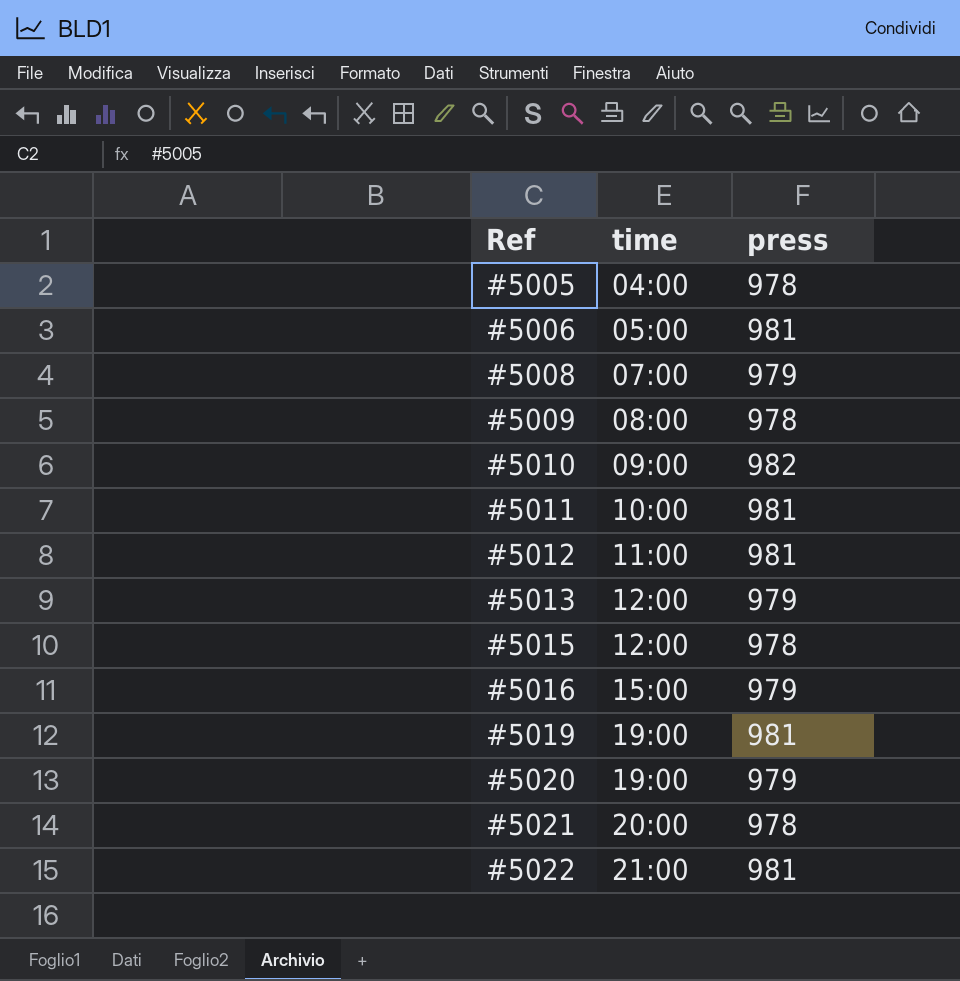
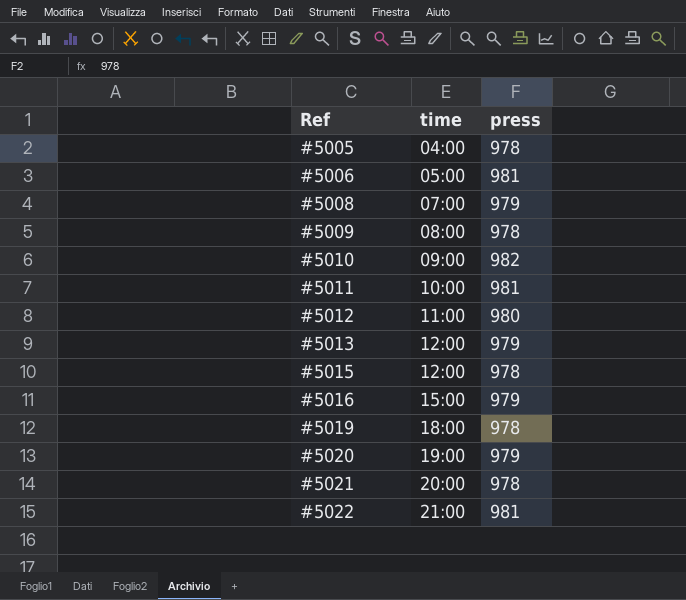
#5012 | press: 981 -> 980
#5019 | time: 19:00 -> 18:00
#5019 | press: 981 -> 978

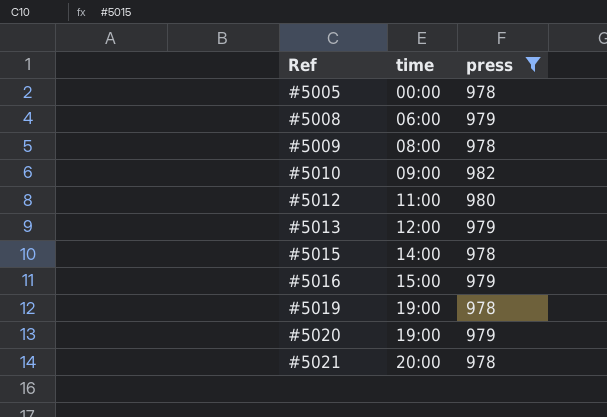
filter: none -> press != 981
#5005 | time: 04:00 -> 00:00
#5008 | time: 07:00 -> 06:00
#5015 | time: 12:00 -> 14:00
#5019 | time: 18:00 -> 19:00

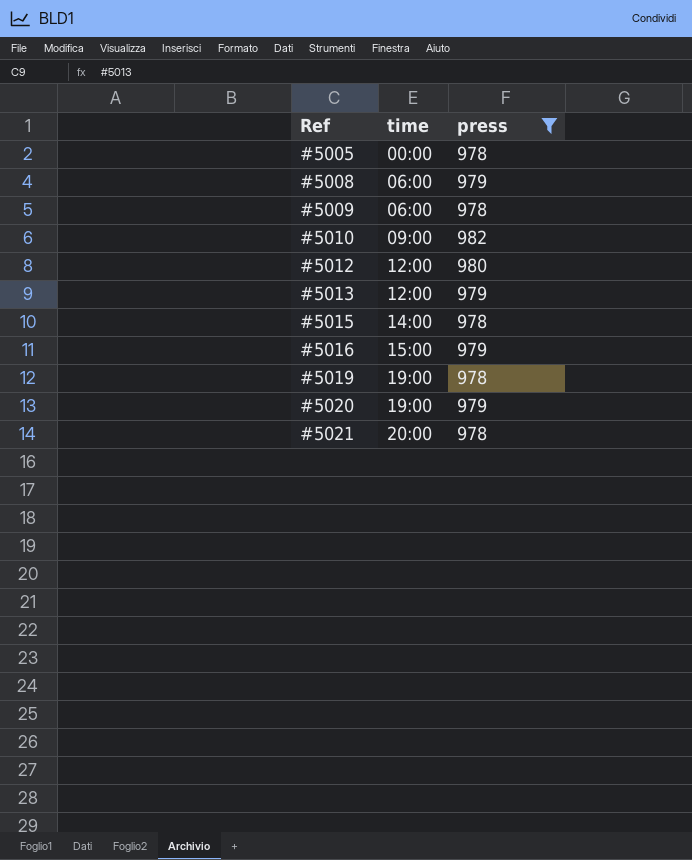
#5009 | time: 08:00 -> 06:00
#5012 | time: 11:00 -> 12:00

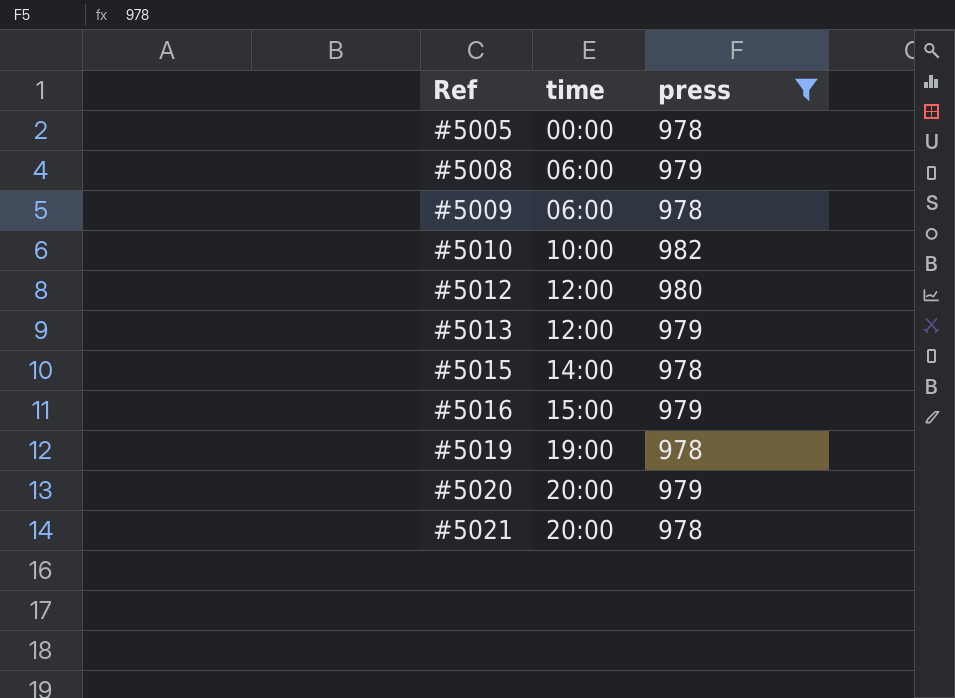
#5010 | time: 09:00 -> 10:00
#5020 | time: 19:00 -> 20:00

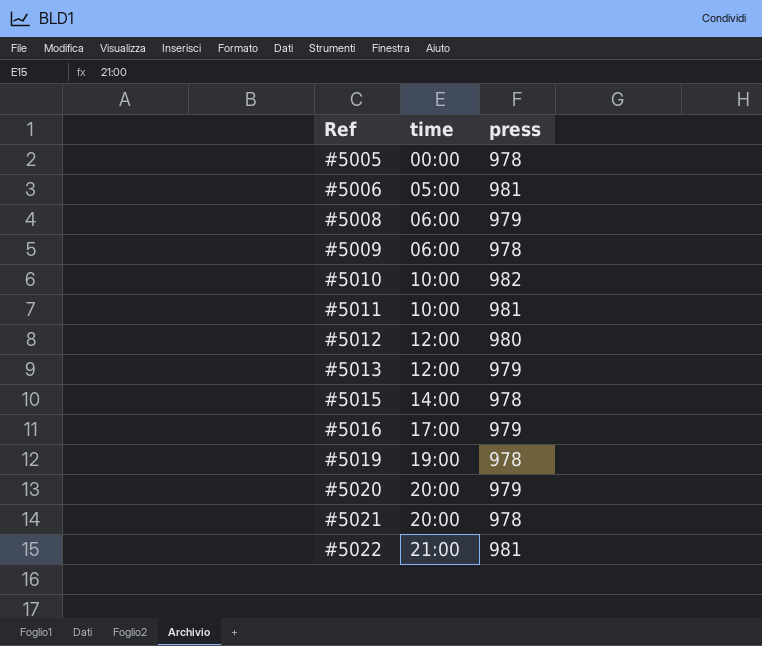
filter: press != 981 -> none
#5016 | time: 15:00 -> 17:00

